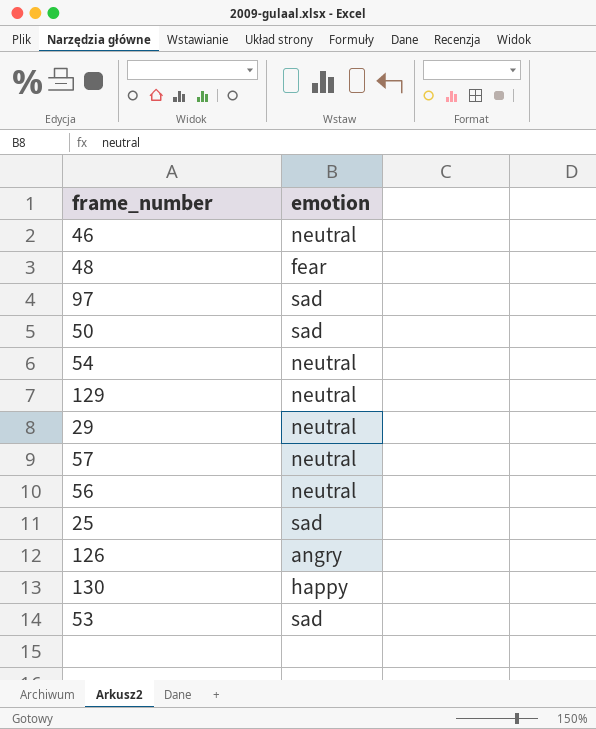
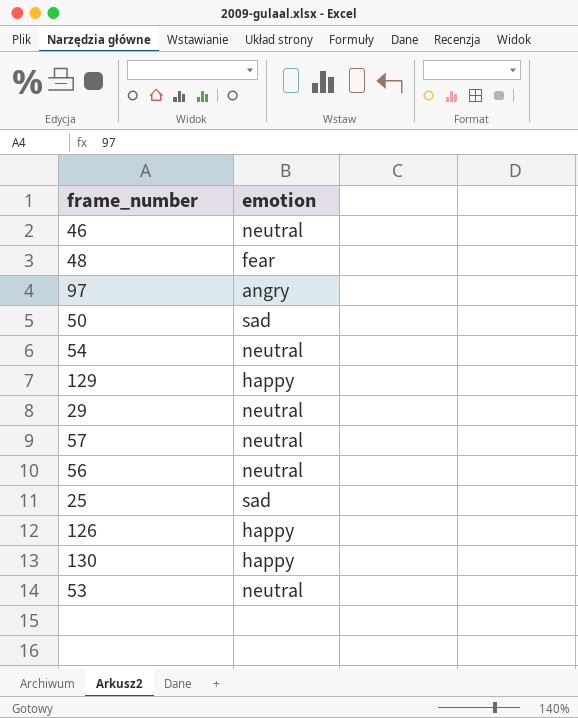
97 | emotion: sad -> angry
129 | emotion: neutral -> happy
126 | emotion: angry -> happy
53 | emotion: sad -> neutral

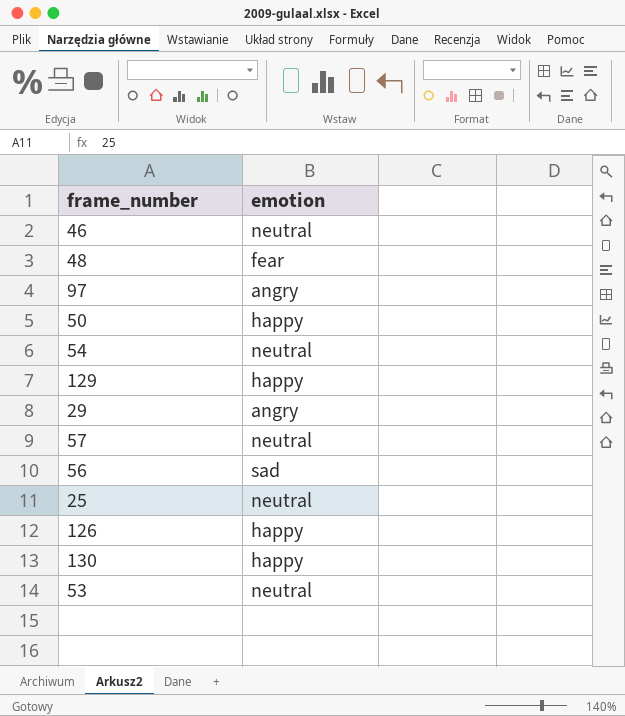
50 | emotion: sad -> happy
29 | emotion: neutral -> angry
56 | emotion: neutral -> sad
25 | emotion: sad -> neutral

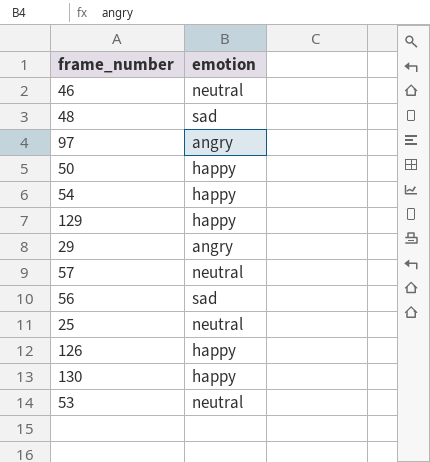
48 | emotion: fear -> sad
54 | emotion: neutral -> happy

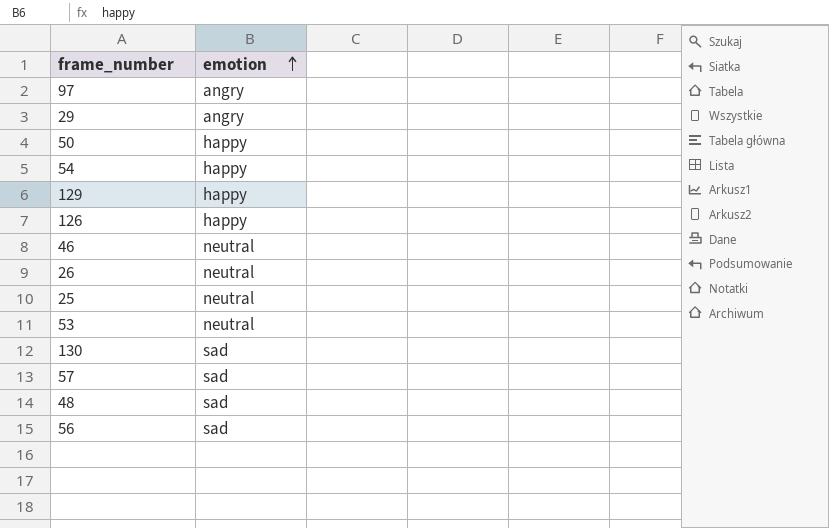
row order: none -> emotion ascending
row 26: none -> neutral
130 | emotion: happy -> sad
57 | emotion: neutral -> sad

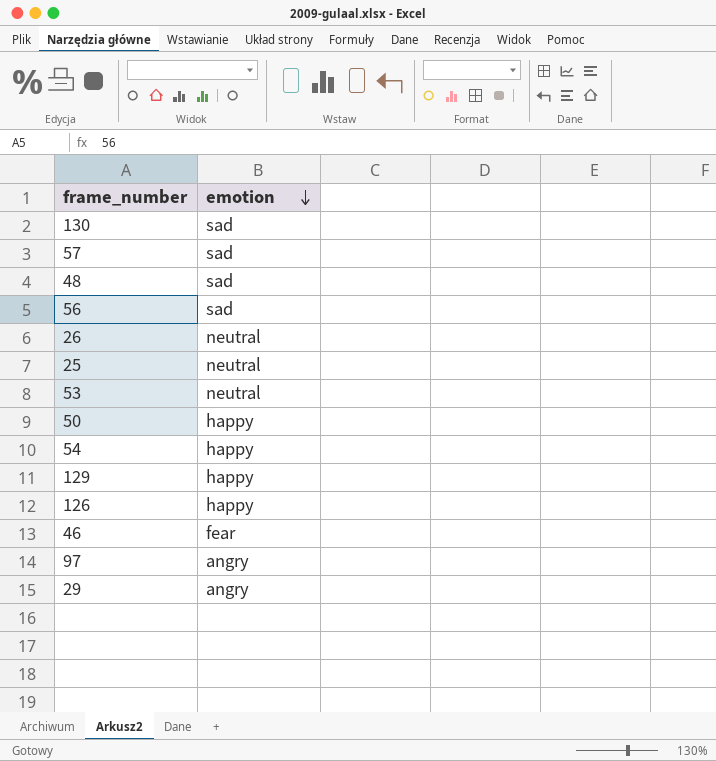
row order: emotion ascending -> emotion descending
46 | emotion: neutral -> fear

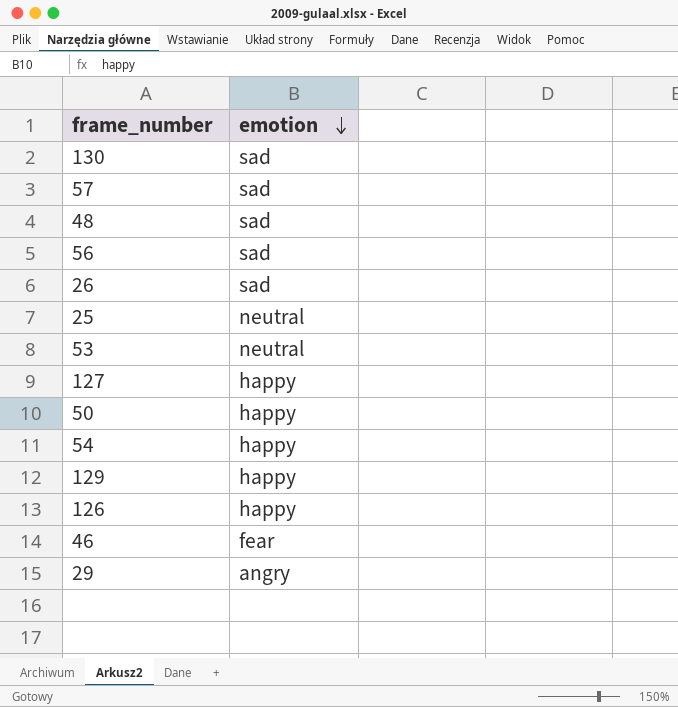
row 97: angry -> none
26 | emotion: neutral -> sad
row 127: none -> happy

